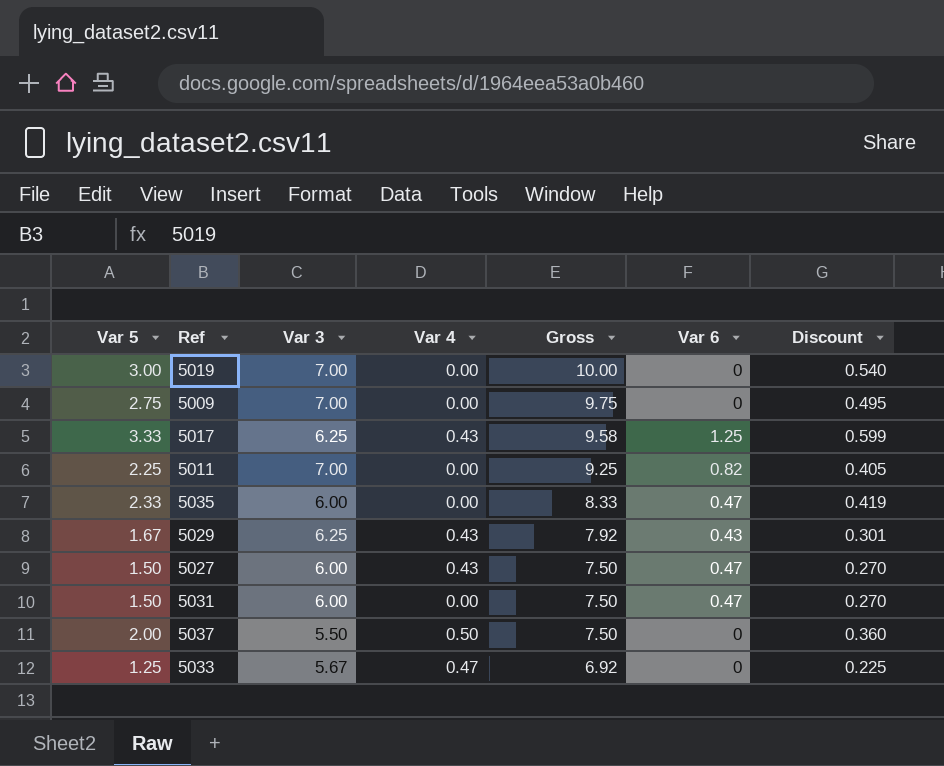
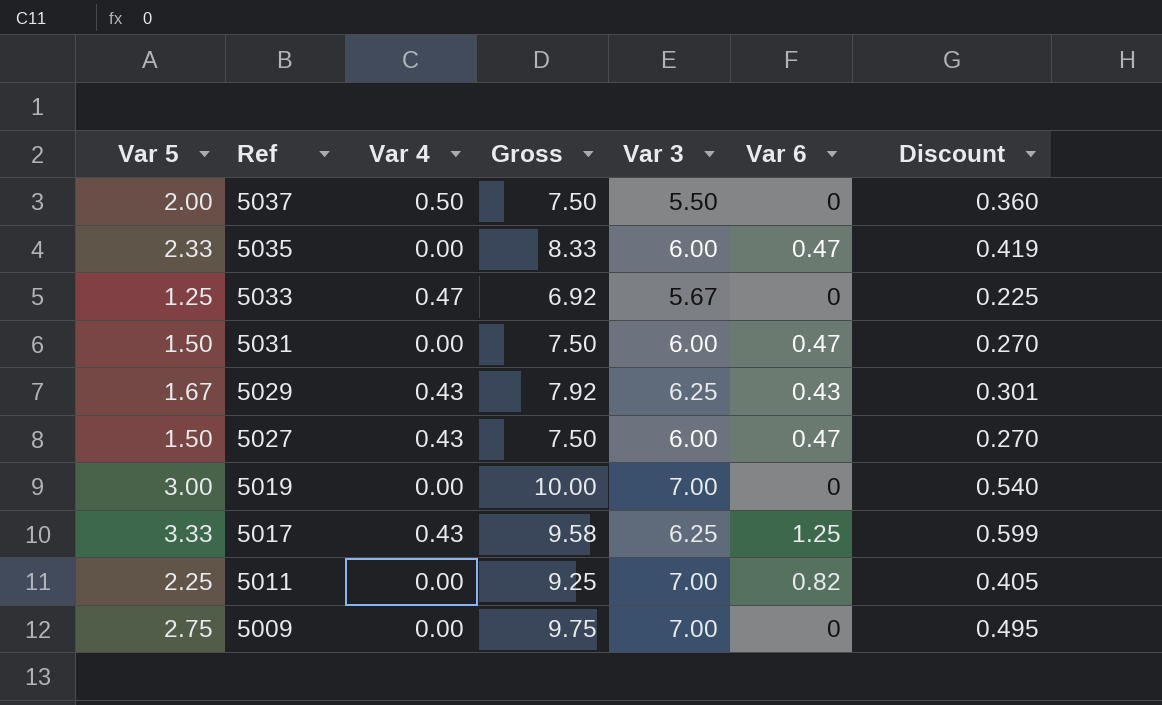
row order: Gross descending -> Ref descending
column Var 3 | position: 3 -> 5

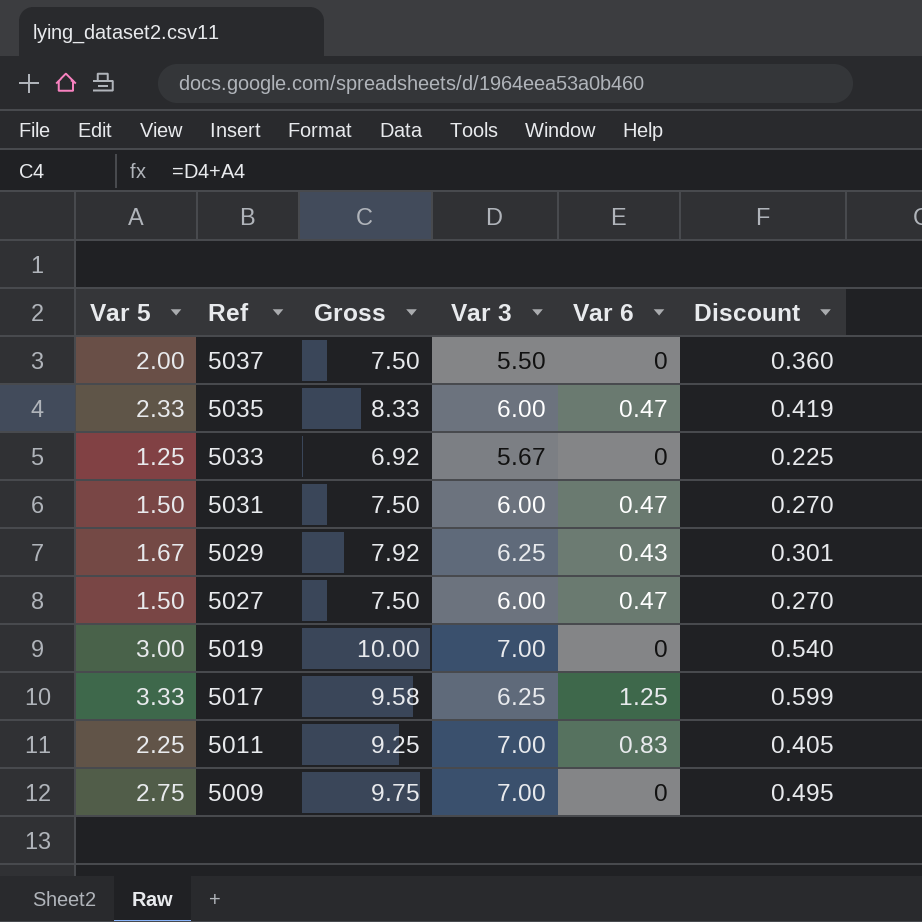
column Var 4 | position: 3 -> none
5011 | Var 6: 0.82 -> 0.83

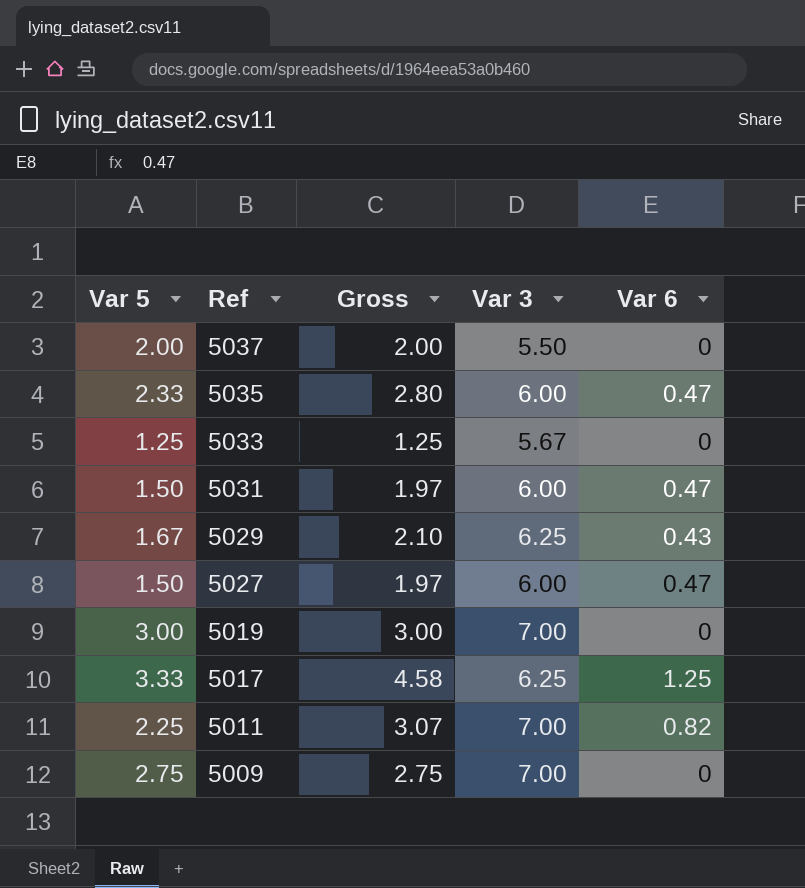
column Discount | formula: [Var 5] * 0.18 -> none
column Gross | formula: [Var 5] + [Var 3] -> [Var 5] + [Var 6]
5011 | Var 6: 0.83 -> 0.82

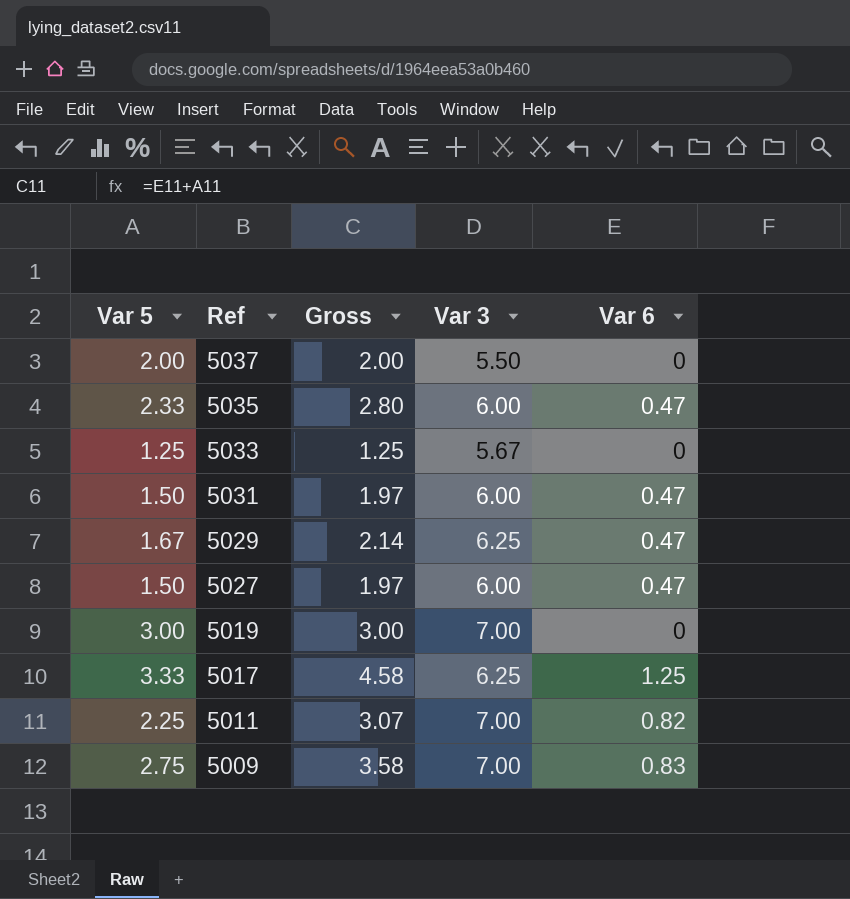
5029 | Gross: 2.10 -> 2.14
5029 | Var 6: 0.43 -> 0.47
5009 | Gross: 2.75 -> 3.58
5009 | Var 6: 0 -> 0.83

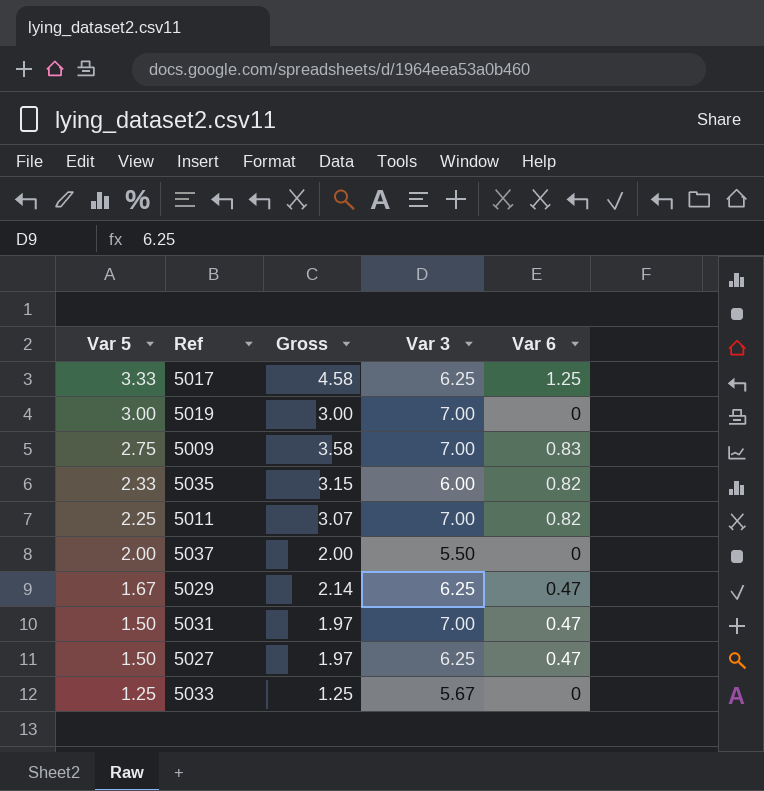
row order: Ref descending -> Var 5 descending
5035 | Gross: 2.80 -> 3.15
5035 | Var 6: 0.47 -> 0.82
5031 | Var 3: 6.00 -> 7.00
5027 | Var 3: 6.00 -> 6.25

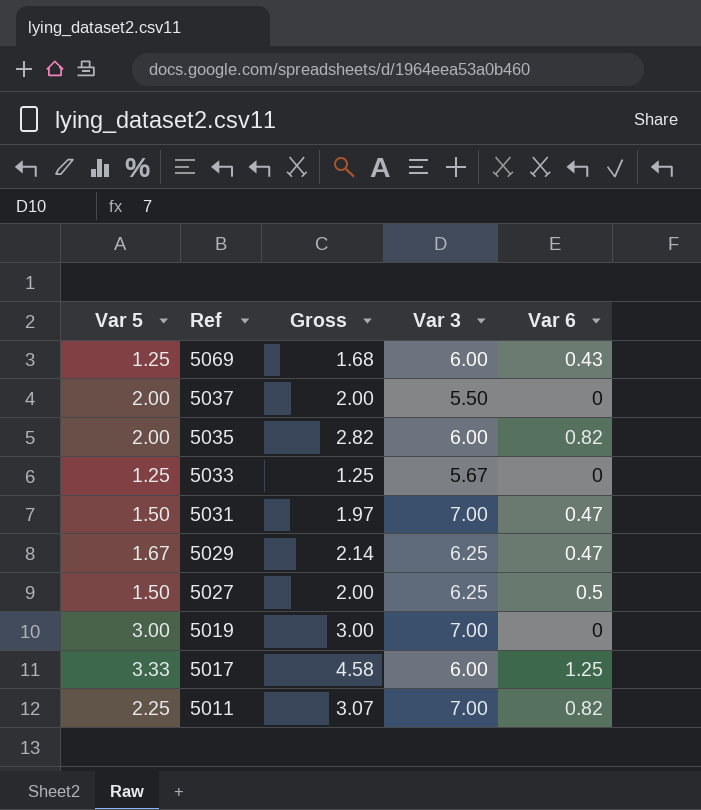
row order: Var 5 descending -> Ref descending
row 5009: 2.75 | 3.58 | 7.00 | 0.83 -> none
row 5069: none -> 1.25 | 1.68 | 6.00 | 0.43
5035 | Var 5: 2.33 -> 2.00
5035 | Gross: 3.15 -> 2.82
5027 | Gross: 1.97 -> 2.00
5027 | Var 6: 0.47 -> 0.5
5017 | Var 3: 6.25 -> 6.00

